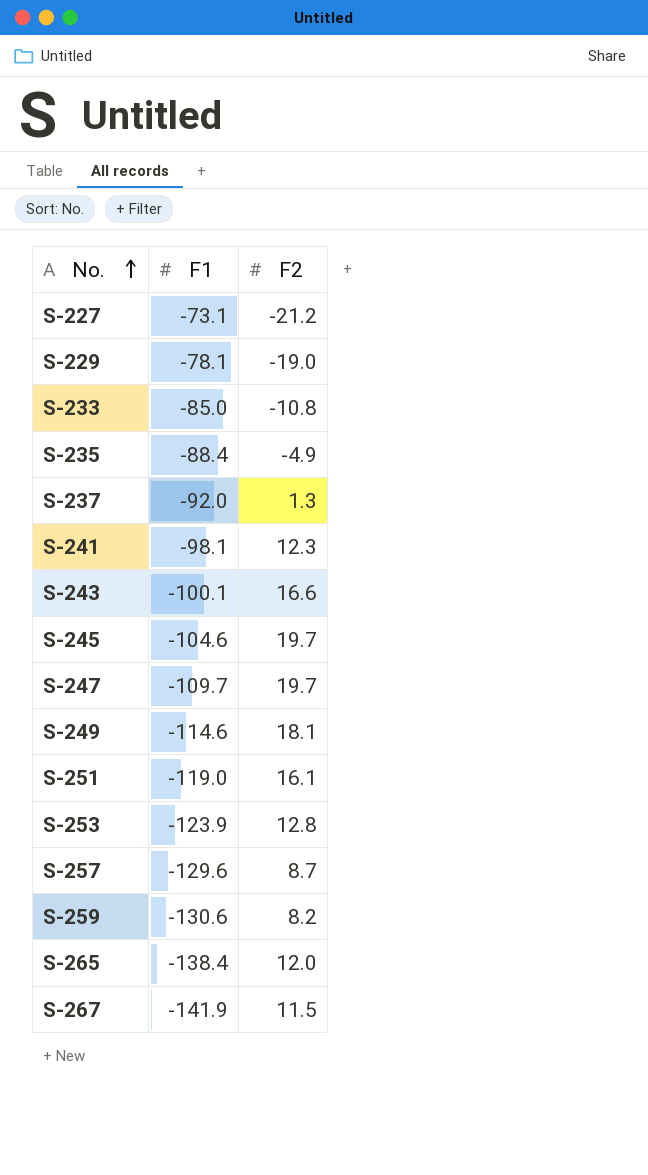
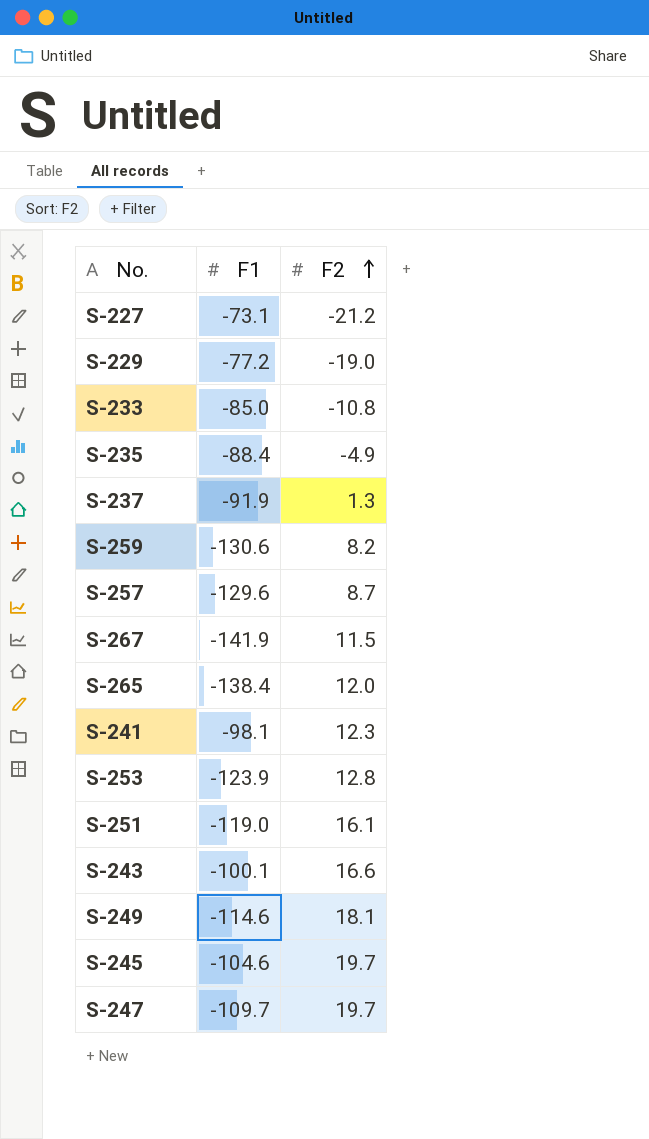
row order: No. ascending -> F2 ascending
S-229 | F1: -78.1 -> -77.2
S-237 | F1: -92.0 -> -91.9

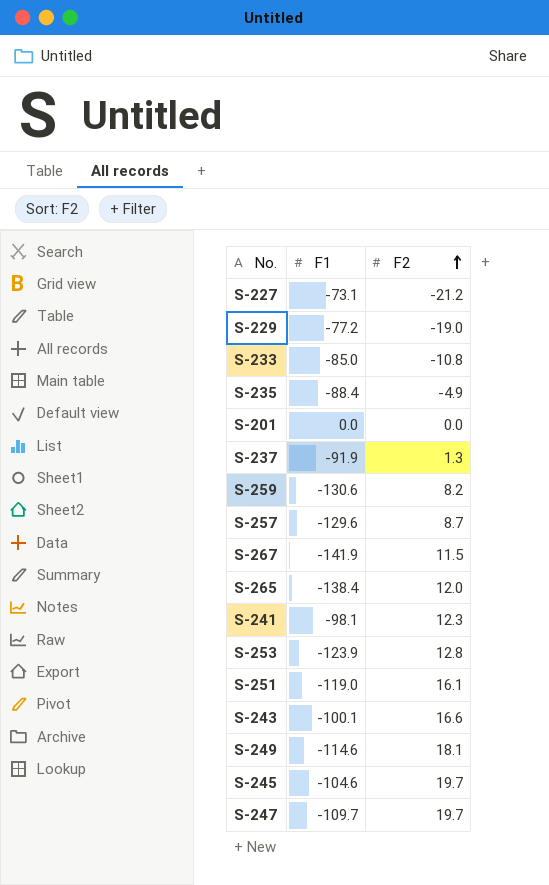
row S-201: none -> 0.0 | 0.0

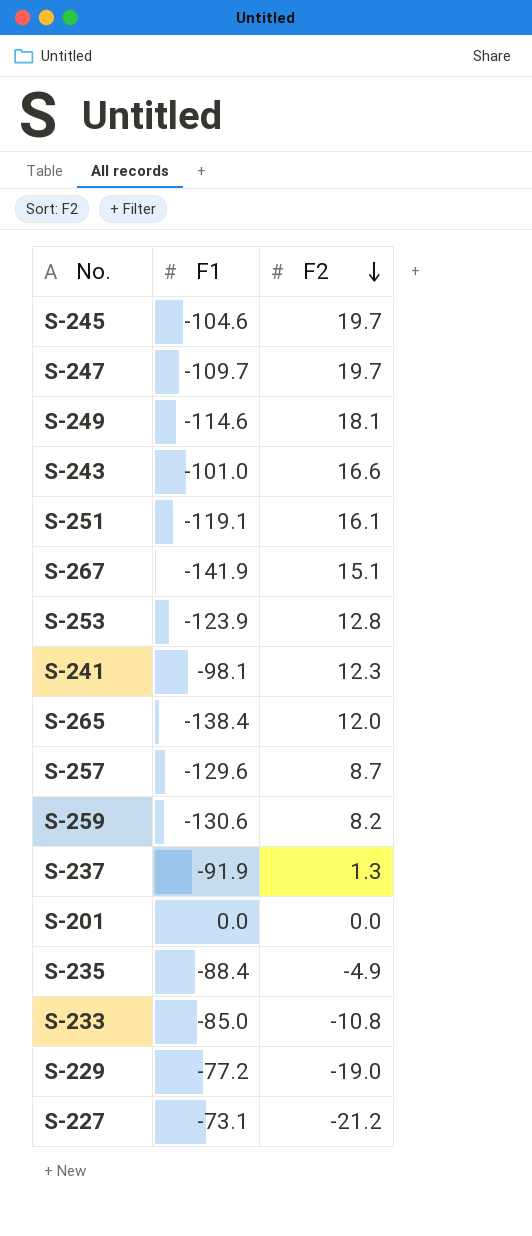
row order: F2 ascending -> F2 descending
S-243 | F1: -100.1 -> -101.0
S-251 | F1: -119.0 -> -119.1
S-267 | F2: 11.5 -> 15.1

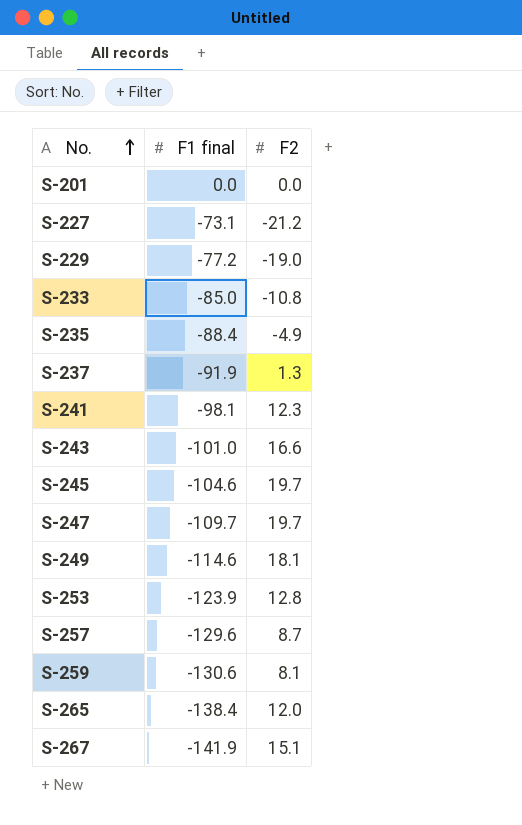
row order: F2 descending -> No. ascending
column name: F1 -> F1 final
row S-251: -119.1 | 16.1 -> none
S-259 | F2: 8.2 -> 8.1

